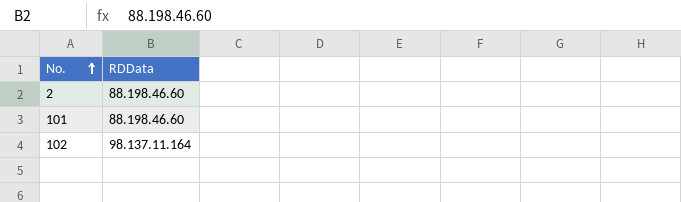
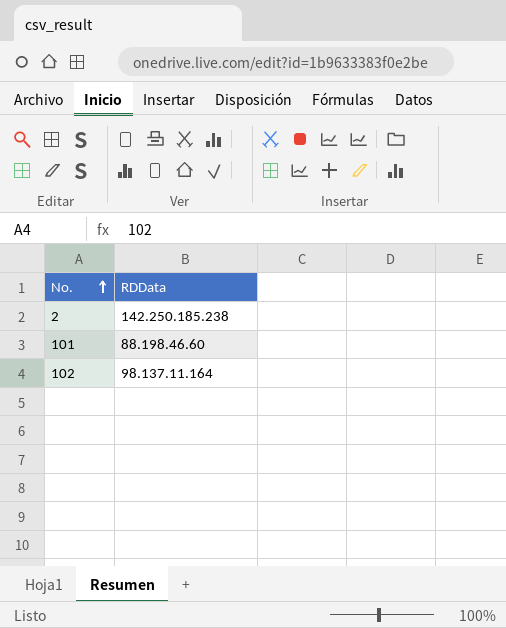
2 | RDData: 88.198.46.60 -> 142.250.185.238

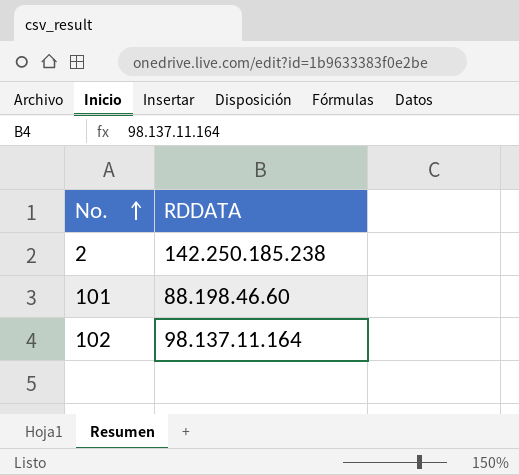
column name: RDData -> RDDATA

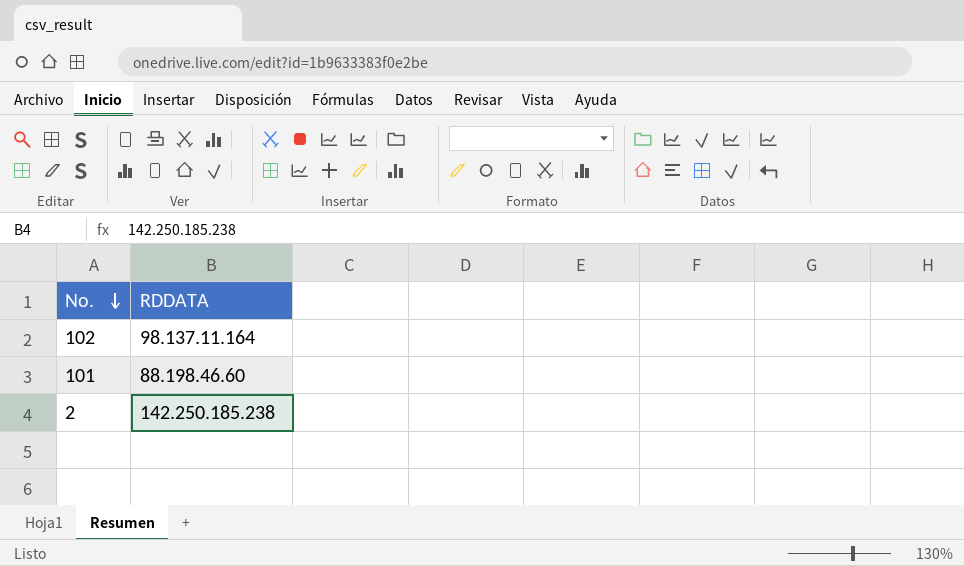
row order: No. ascending -> No. descending

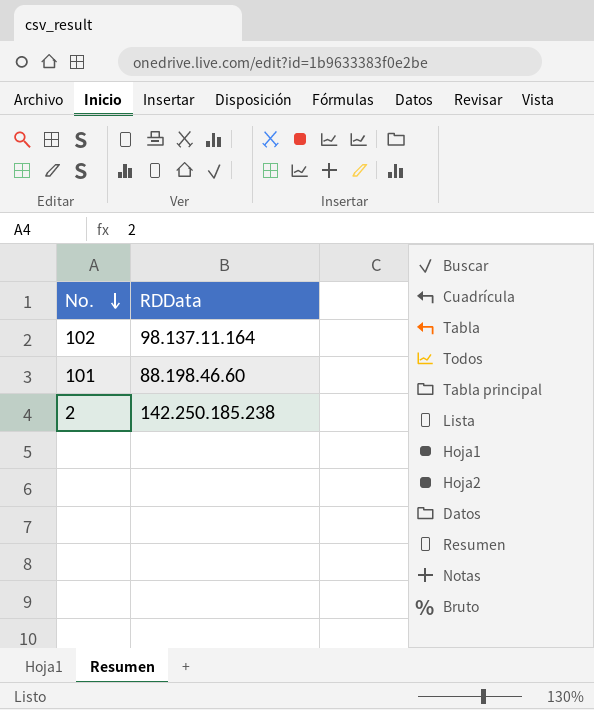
column name: RDDATA -> RDData

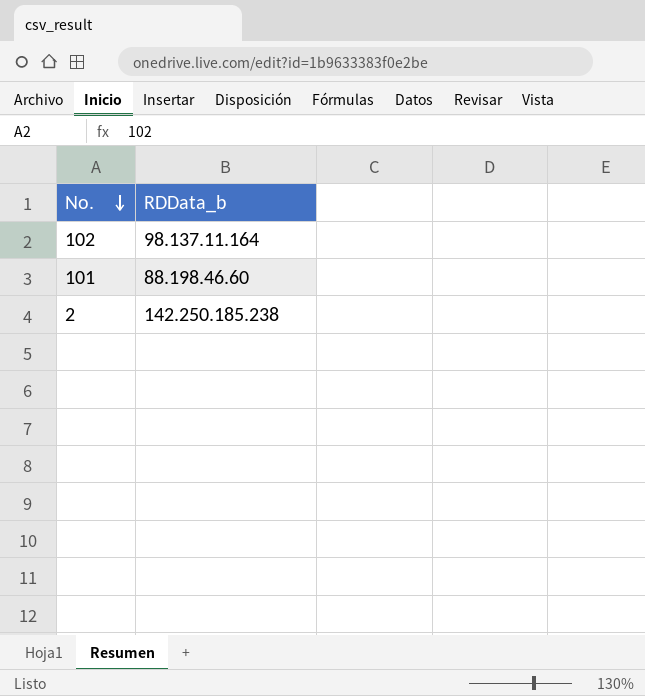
column name: RDData -> RDData_b

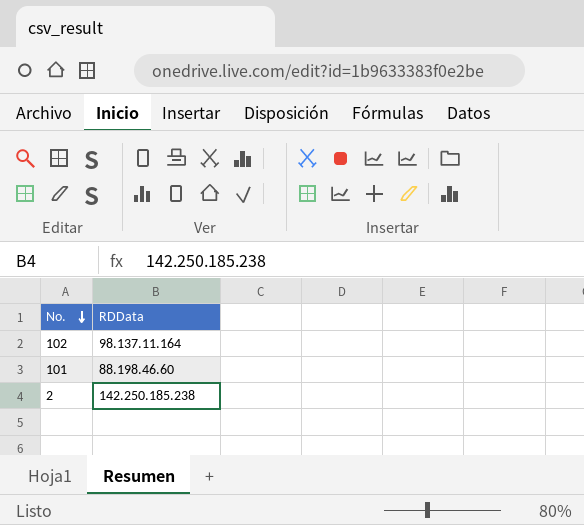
column name: RDData_b -> RDData

